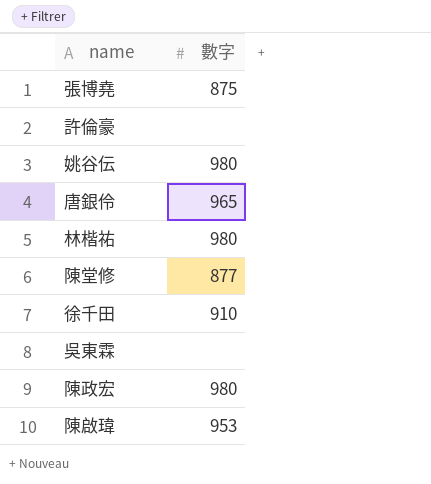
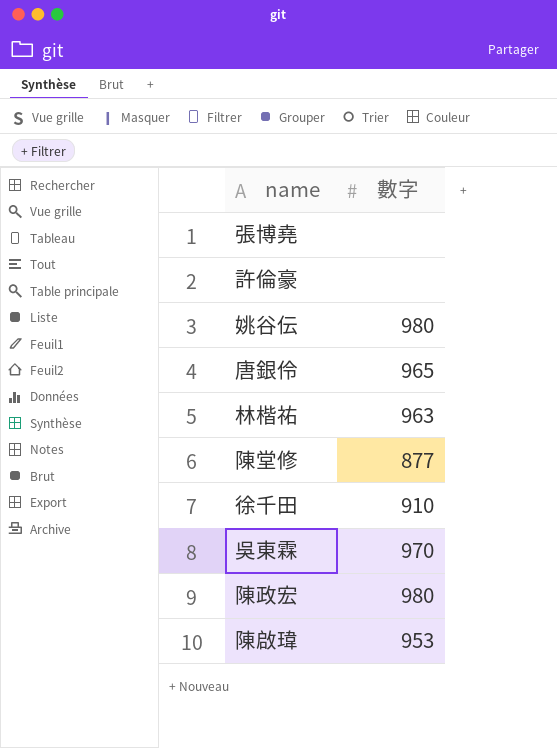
張博堯 | 數字: 875 -> none
林楷祐 | 數字: 980 -> 963
吳東霖 | 數字: none -> 970

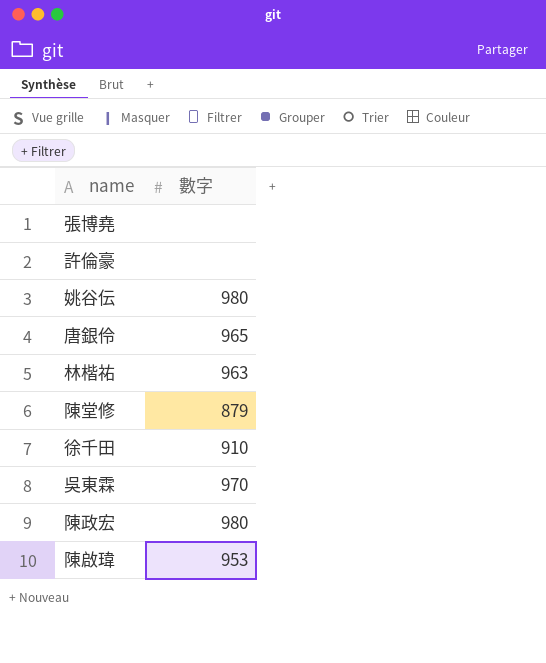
陳堂修 | 數字: 877 -> 879

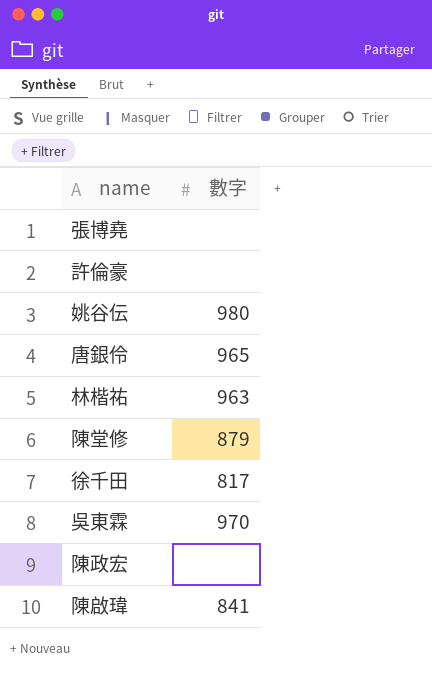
徐千田 | 數字: 910 -> 817
陳政宏 | 數字: 980 -> none
陳啟瑋 | 數字: 953 -> 841

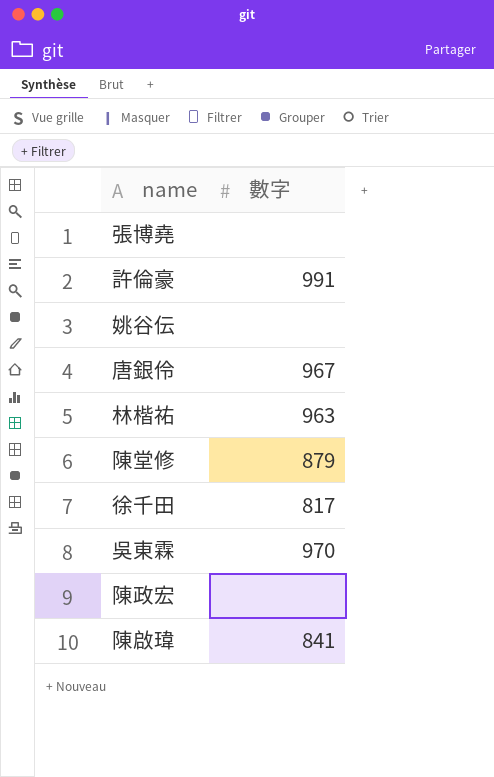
許倫豪 | 數字: none -> 991
姚谷伝 | 數字: 980 -> none
唐銀伶 | 數字: 965 -> 967

